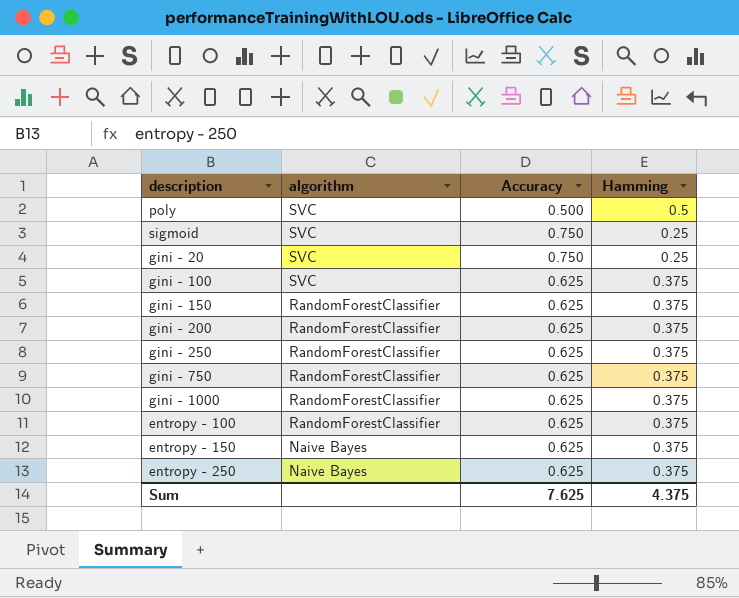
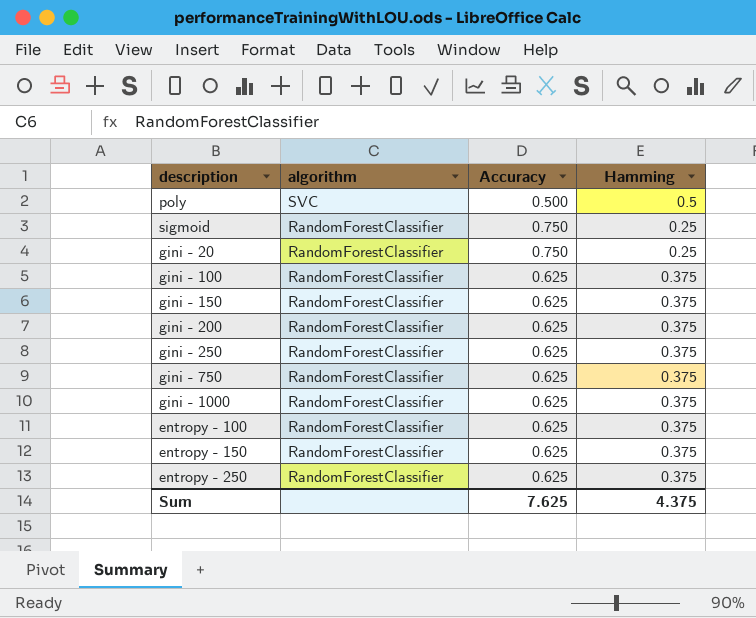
sigmoid | algorithm: SVC -> RandomForestClassifier
gini - 20 | algorithm: SVC -> RandomForestClassifier
gini - 100 | algorithm: SVC -> RandomForestClassifier
entropy - 150 | algorithm: Naive Bayes -> RandomForestClassifier
entropy - 250 | algorithm: Naive Bayes -> RandomForestClassifier

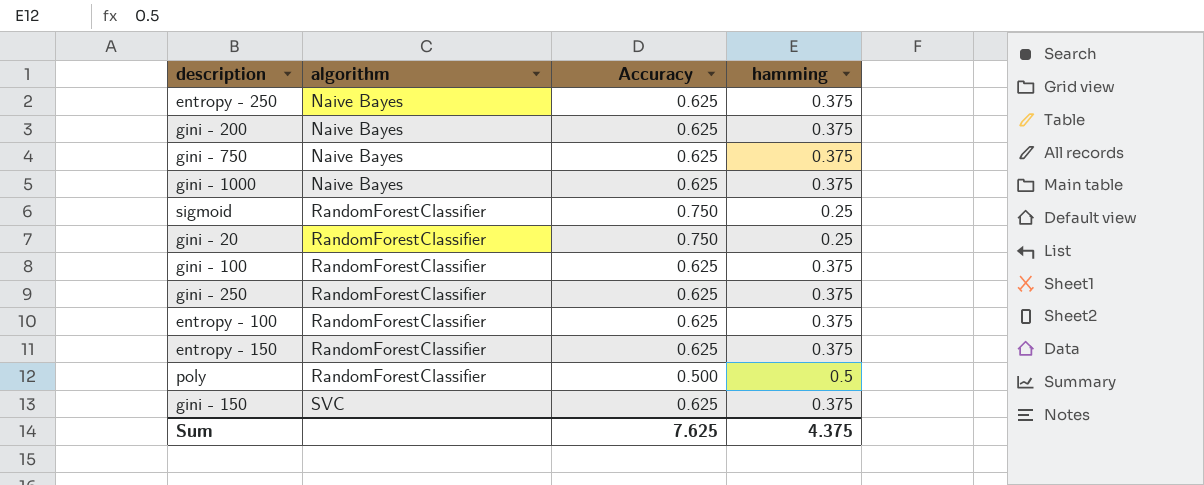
row order: algorithm descending -> algorithm ascending
column name: Hamming -> hamming
entropy - 250 | algorithm: RandomForestClassifier -> Naive Bayes
gini - 200 | algorithm: RandomForestClassifier -> Naive Bayes
gini - 750 | algorithm: RandomForestClassifier -> Naive Bayes
gini - 1000 | algorithm: RandomForestClassifier -> Naive Bayes
poly | algorithm: SVC -> RandomForestClassifier
gini - 150 | algorithm: RandomForestClassifier -> SVC

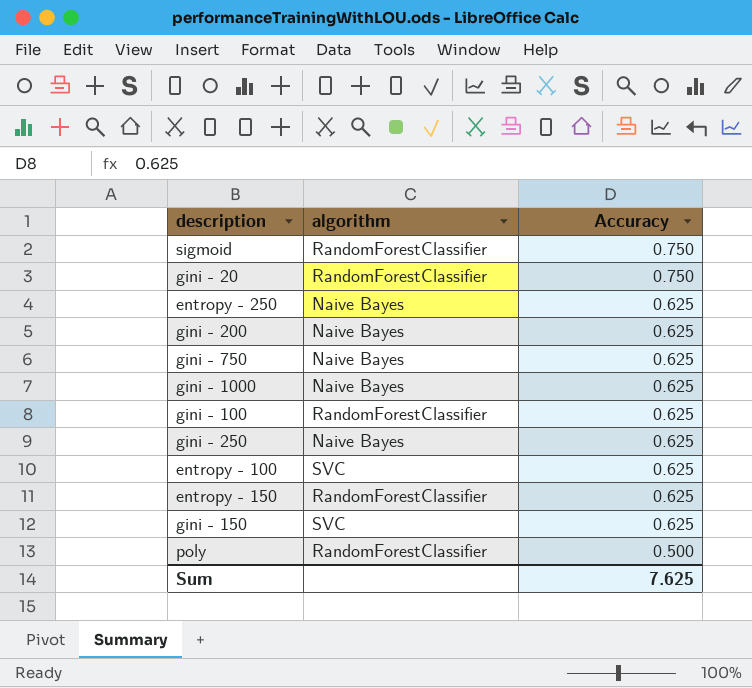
row order: algorithm ascending -> Accuracy descending
column hamming | position: 4 -> none
gini - 250 | algorithm: RandomForestClassifier -> Naive Bayes
entropy - 100 | algorithm: RandomForestClassifier -> SVC

